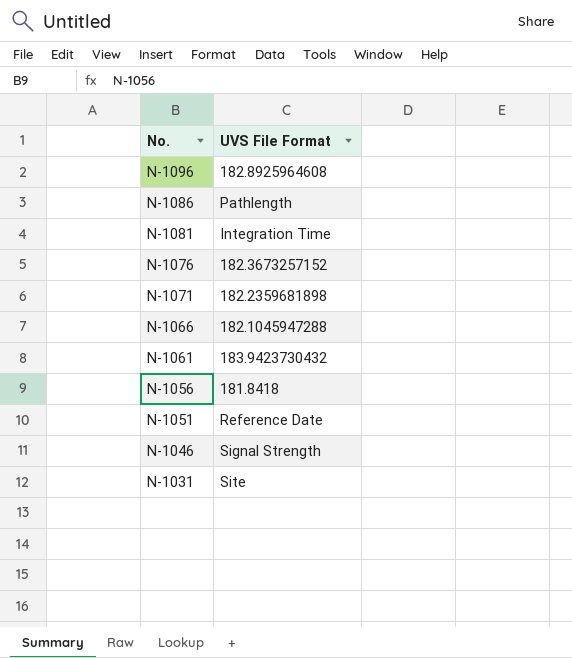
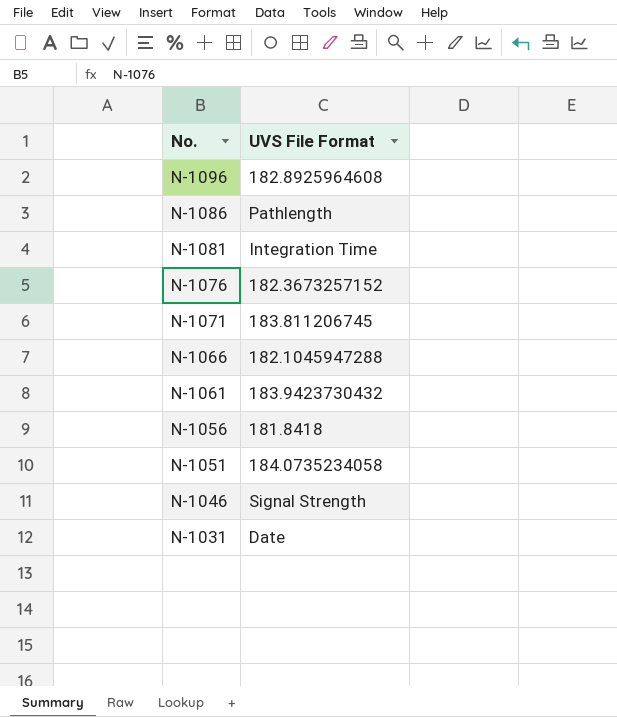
N-1071 | UVS File Format: 182.2359681898 -> 183.811206745
N-1051 | UVS File Format: Reference Date -> 184.0735234058
N-1031 | UVS File Format: Site -> Date

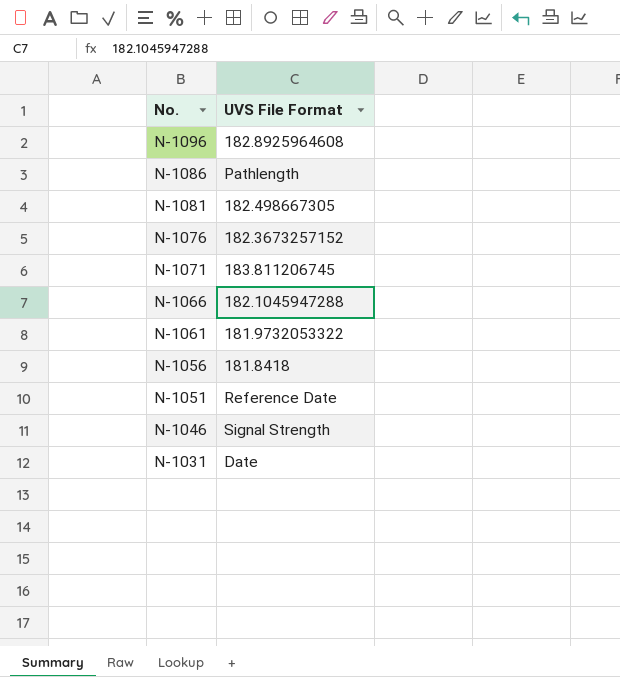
N-1081 | UVS File Format: Integration Time -> 182.498667305
N-1061 | UVS File Format: 183.9423730432 -> 181.9732053322
N-1051 | UVS File Format: 184.0735234058 -> Reference Date

